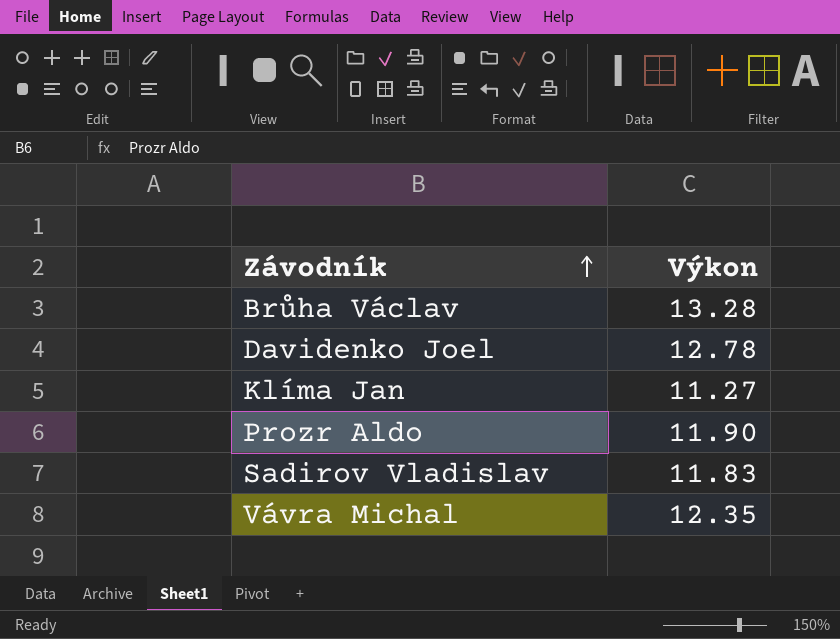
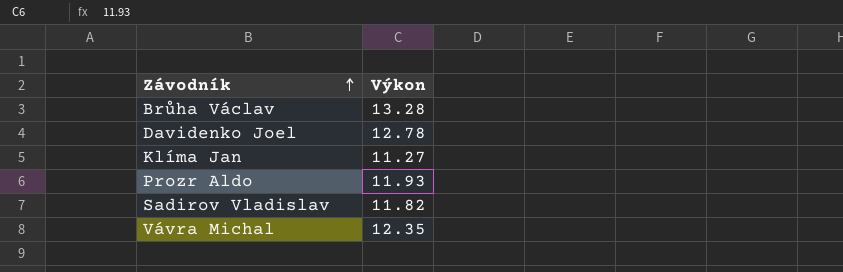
Prozr Aldo | Výkon: 11.90 -> 11.93
Sadirov Vladislav | Výkon: 11.83 -> 11.82

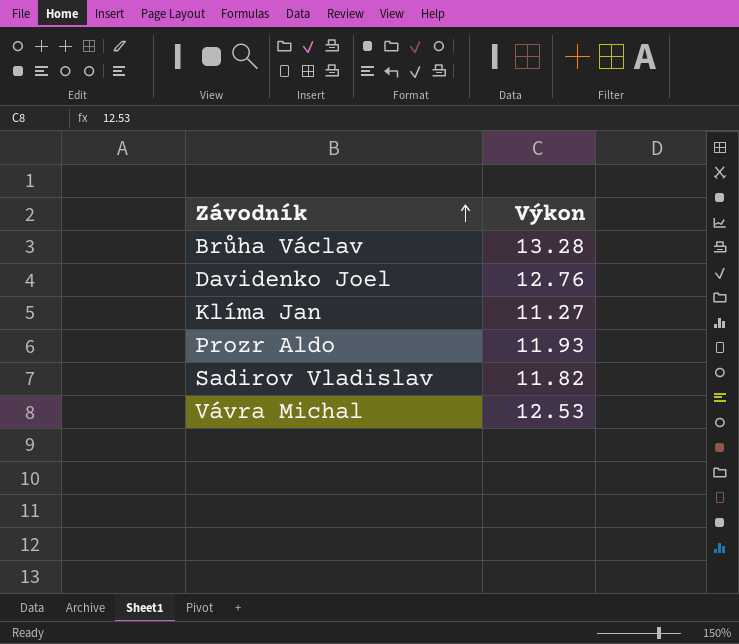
Davidenko Joel | Výkon: 12.78 -> 12.76
Vávra Michal | Výkon: 12.35 -> 12.53

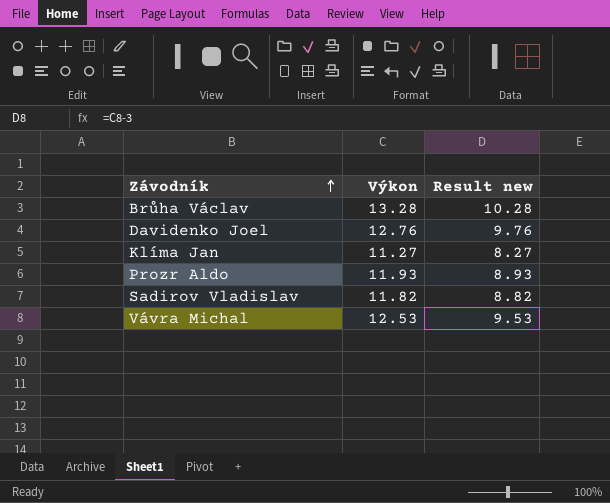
column Result new | formula: none -> [Výkon] - 3

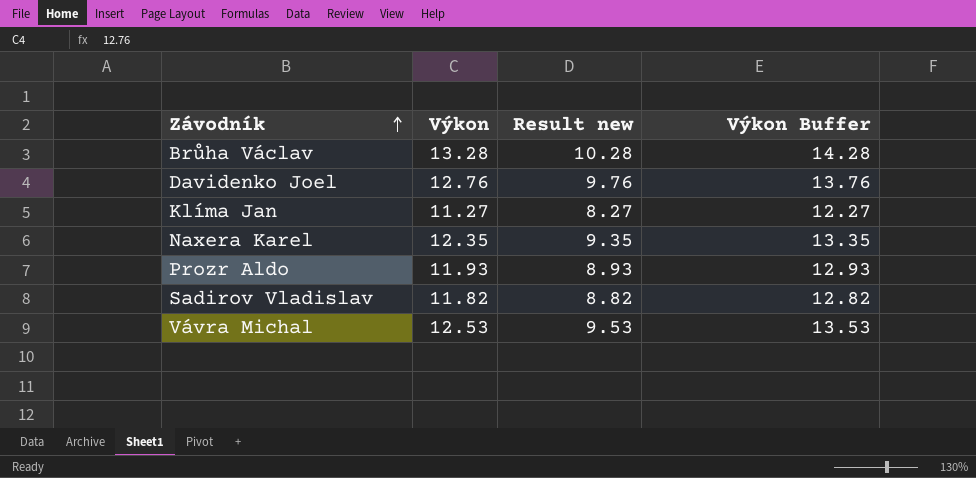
column Výkon Buffer | formula: none -> [Výkon] + 1
row Naxera Karel: none -> 12.35 | 9.35 | 13.35

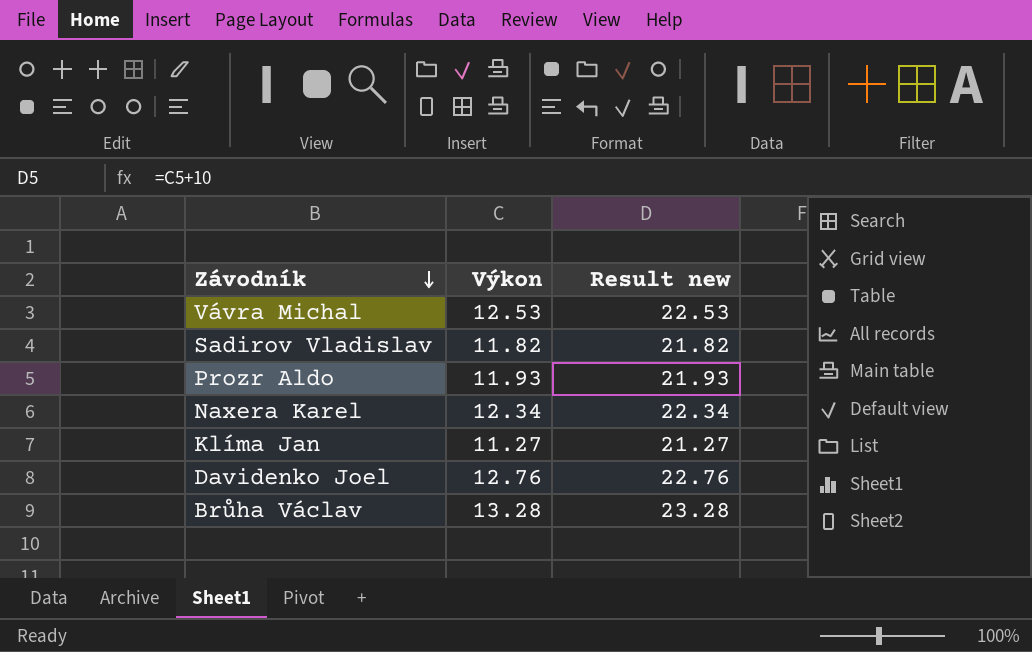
row order: Závodník ascending -> Závodník descending
column Výkon Buffer | formula: [Výkon] + 1 -> none
column Result new | formula: [Výkon] - 3 -> [Výkon] + 10
Naxera Karel | Výkon: 12.35 -> 12.34

